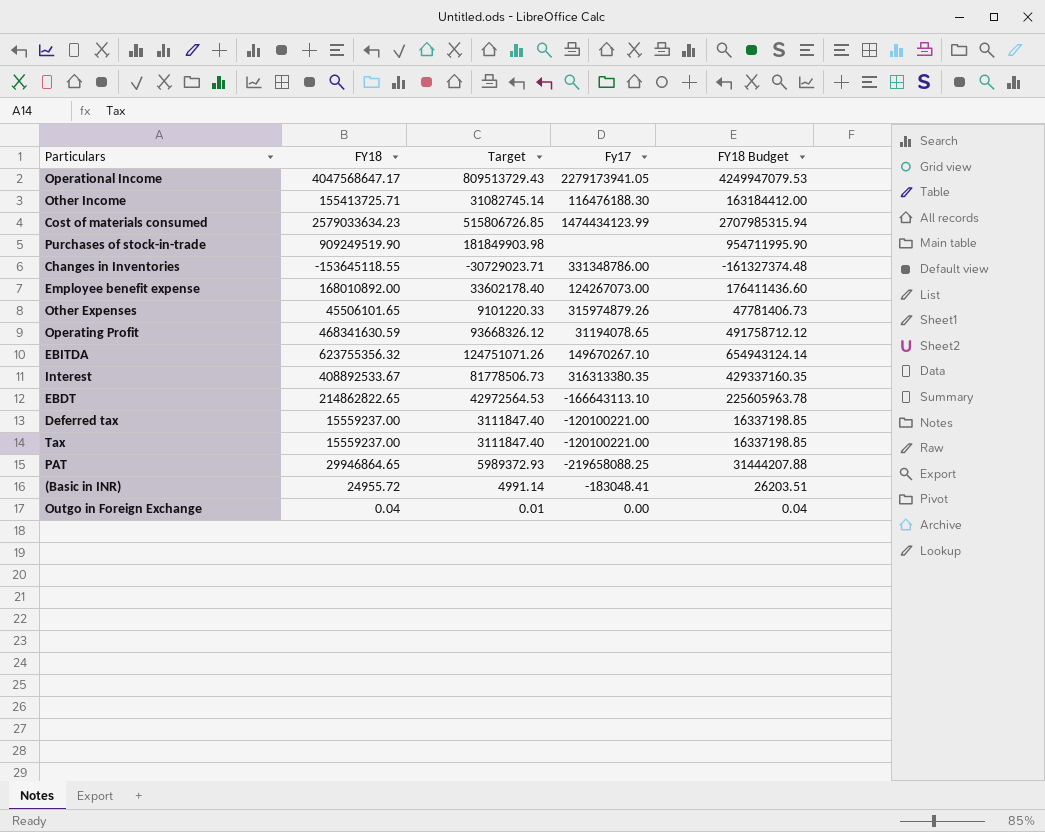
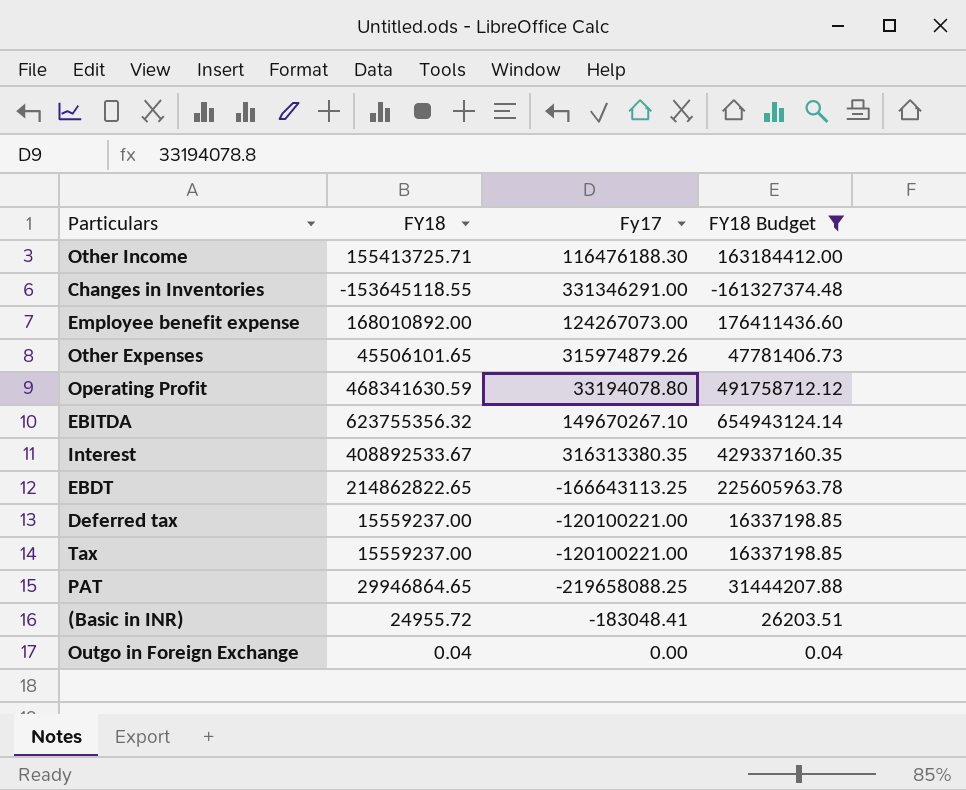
filter: none -> FY18 Budget <= 654943124.14
column Target | formula: [FY18] * 0.2 -> none
Changes in Inventories | Fy17: 331348786.00 -> 331346291.00
Operating Profit | Fy17: 31194078.65 -> 33194078.80
EBDT | Fy17: -166643113.10 -> -166643113.25

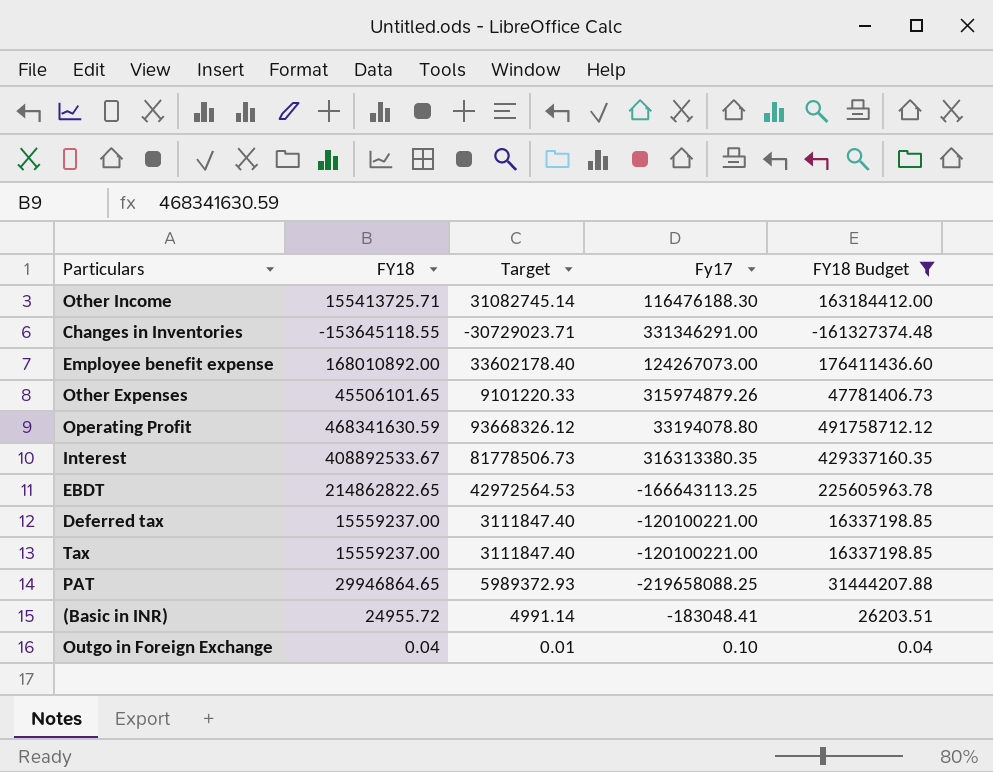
column Target | formula: none -> [FY18] * 0.2
row EBITDA: 623755356.32 | 149670267.10 | 654943124.14 -> none
Outgo in Foreign Exchange | Fy17: 0.00 -> 0.10

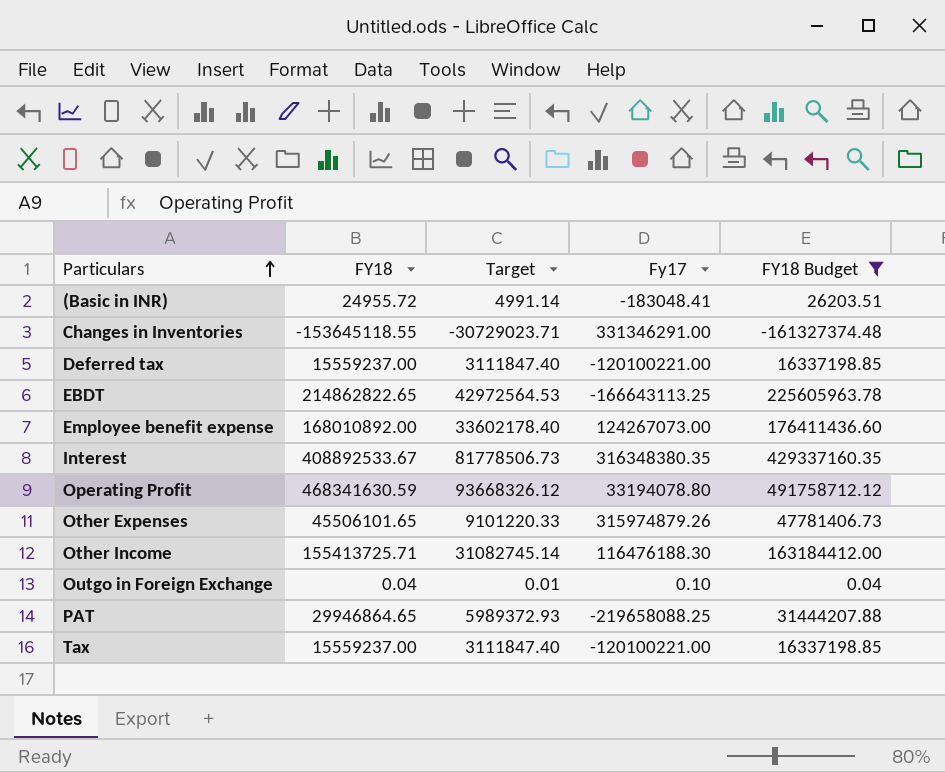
row order: none -> Particulars ascending
Interest | Fy17: 316313380.35 -> 316348380.35

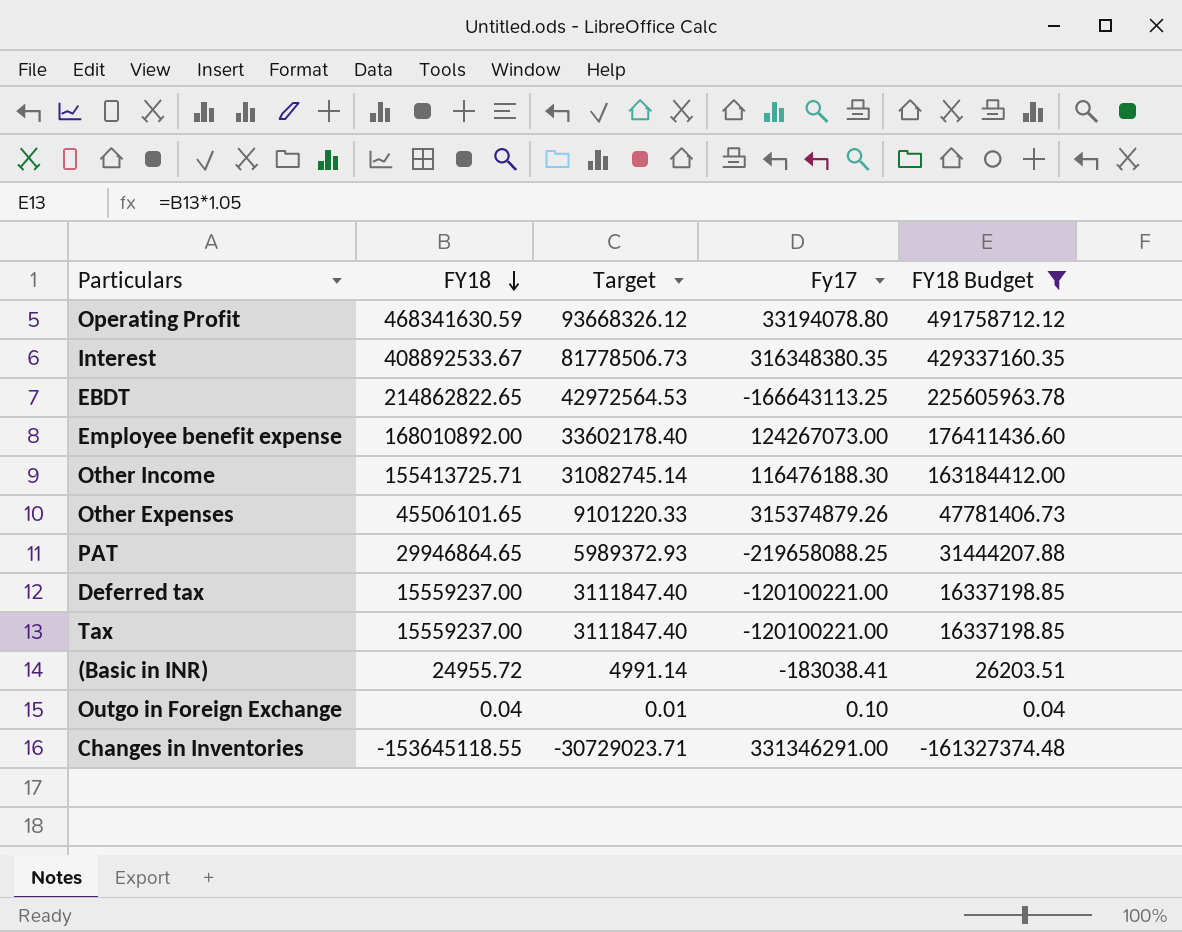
row order: Particulars ascending -> FY18 descending
Other Expenses | Fy17: 315974879.26 -> 315374879.26
(Basic in INR) | Fy17: -183048.41 -> -183038.41

